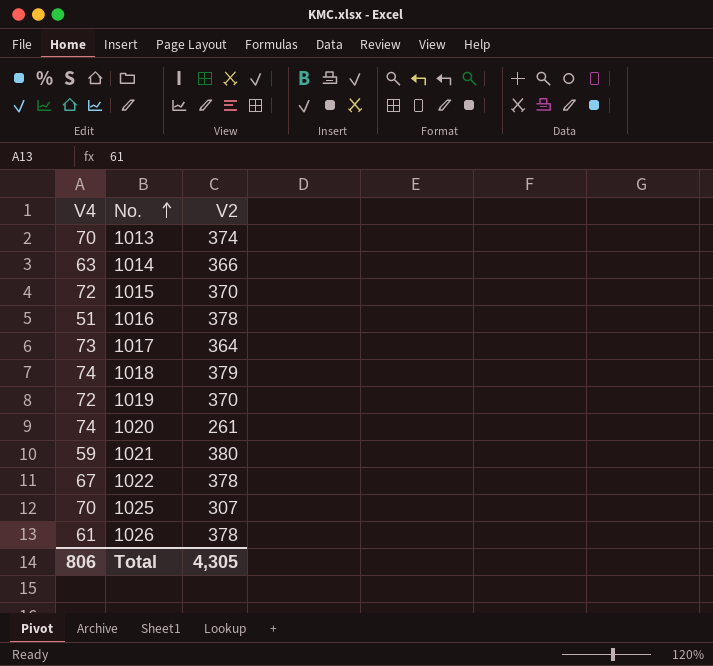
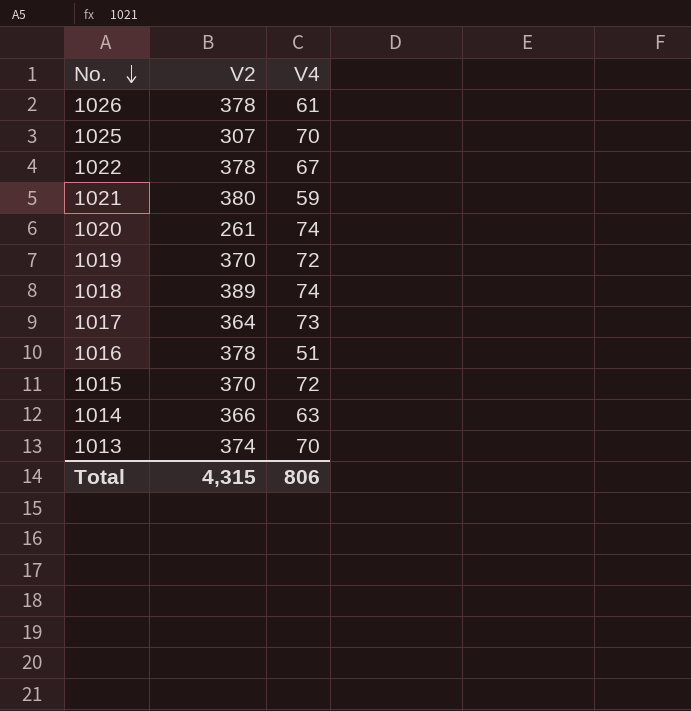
row order: No. ascending -> No. descending
column V4 | position: 1 -> 3
1018 | V2: 379 -> 389
Total | V2: 4,305 -> 4,315

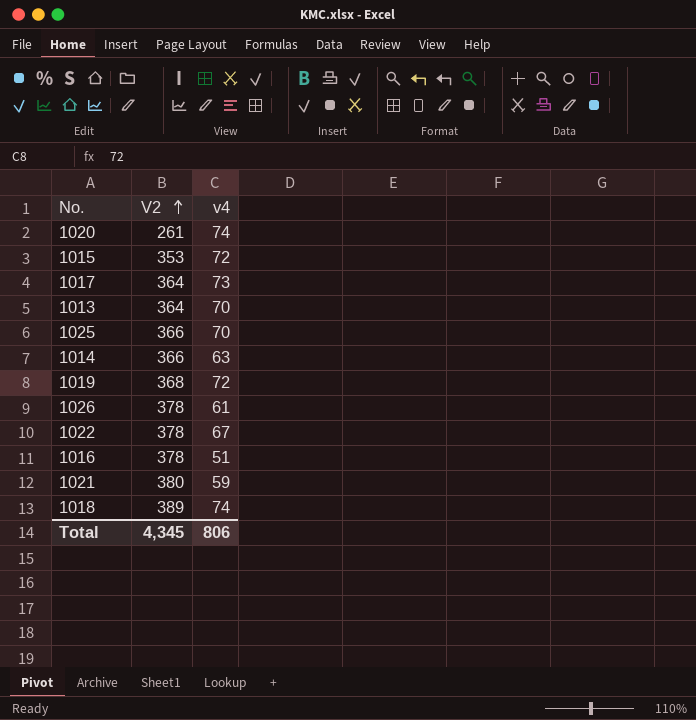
row order: No. descending -> V2 ascending
column name: V4 -> v4
1015 | V2: 370 -> 353
1013 | V2: 374 -> 364
1025 | V2: 307 -> 366
1019 | V2: 370 -> 368
Total | V2: 4,315 -> 4,345

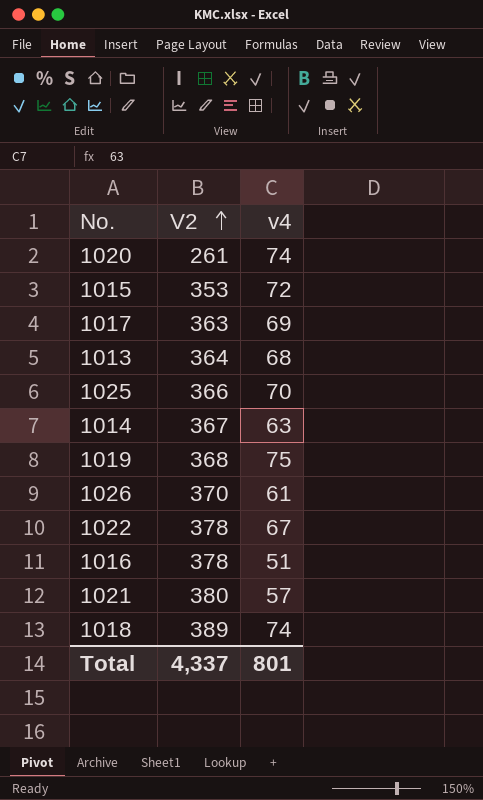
1017 | V2: 364 -> 363
1017 | v4: 73 -> 69
1013 | v4: 70 -> 68
1014 | V2: 366 -> 367
1019 | v4: 72 -> 75
1026 | V2: 378 -> 370
1021 | v4: 59 -> 57
Total | V2: 4,345 -> 4,337
Total | v4: 806 -> 801

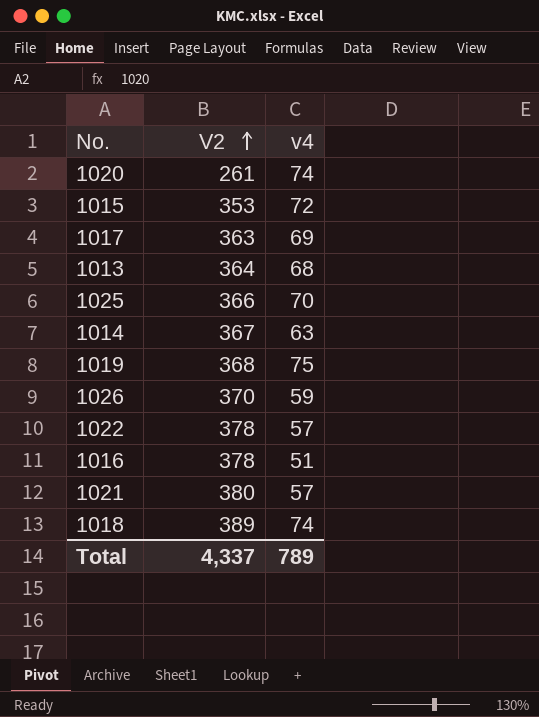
1026 | v4: 61 -> 59
1022 | v4: 67 -> 57
Total | v4: 801 -> 789

